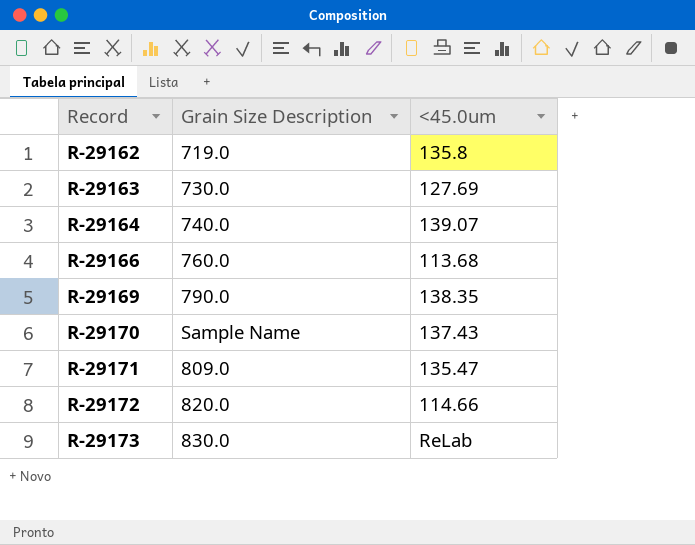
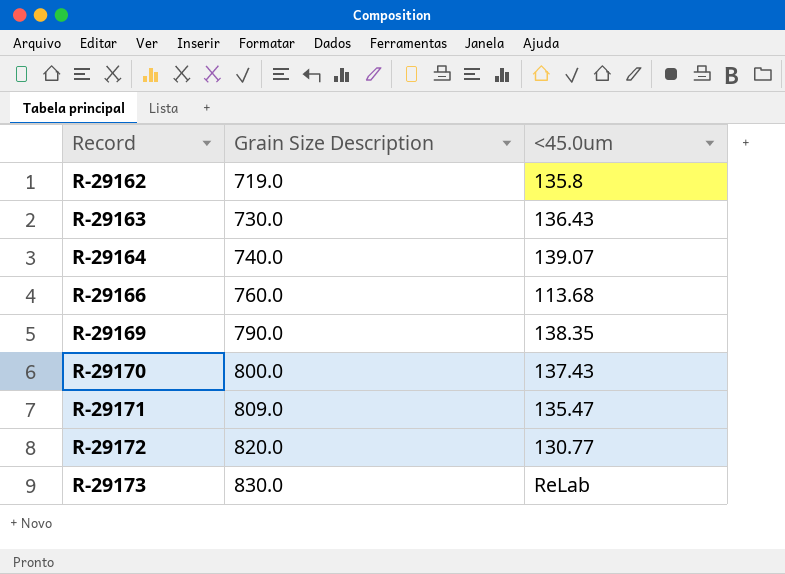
R-29163 | <45.0um: 127.69 -> 136.43
R-29170 | Grain Size Description: Sample Name -> 800.0
R-29172 | <45.0um: 114.66 -> 130.77

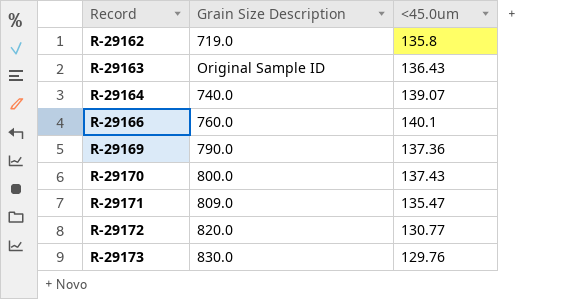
R-29163 | Grain Size Description: 730.0 -> Original Sample ID
R-29166 | <45.0um: 113.68 -> 140.1
R-29169 | <45.0um: 138.35 -> 137.36
R-29173 | <45.0um: ReLab -> 129.76

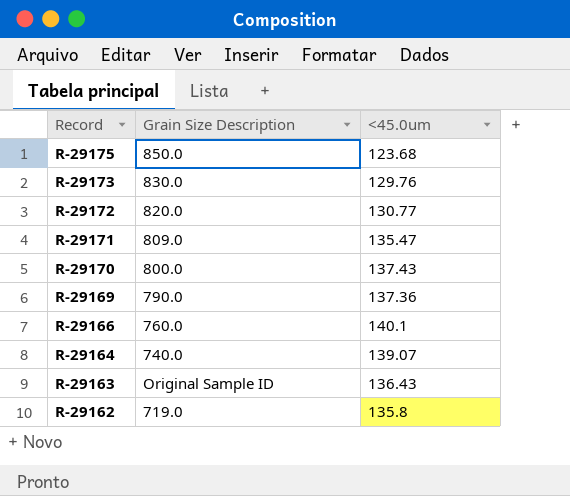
row order: Record ascending -> Record descending
row R-29175: none -> 850.0 | 123.68

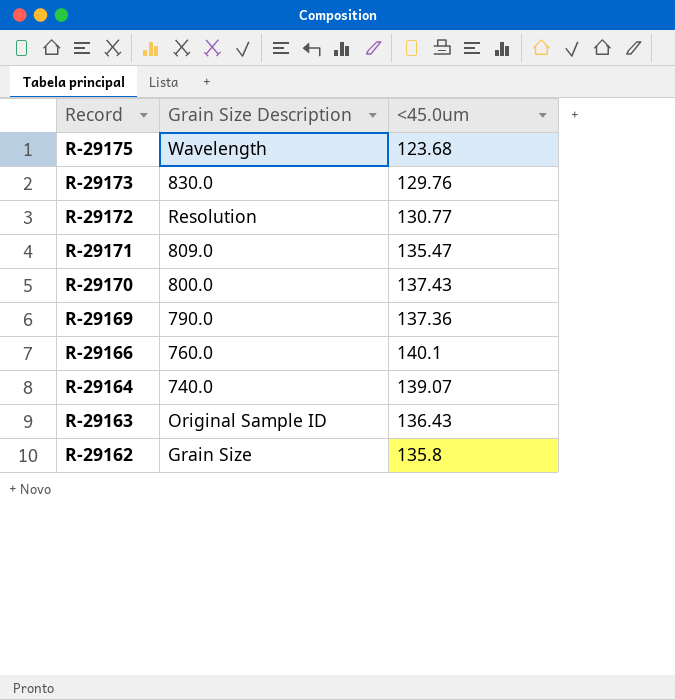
R-29175 | Grain Size Description: 850.0 -> Wavelength
R-29172 | Grain Size Description: 820.0 -> Resolution
R-29162 | Grain Size Description: 719.0 -> Grain Size

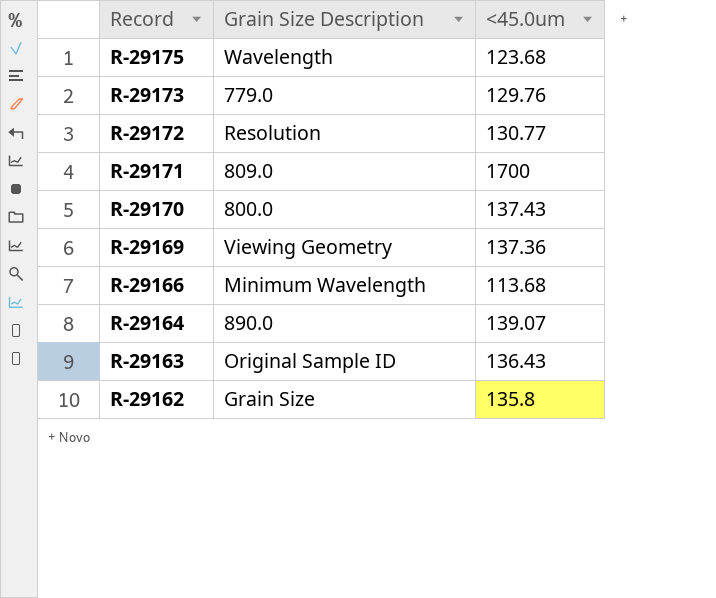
R-29173 | Grain Size Description: 830.0 -> 779.0
R-29171 | <45.0um: 135.47 -> 1700
R-29169 | Grain Size Description: 790.0 -> Viewing Geometry
R-29166 | Grain Size Description: 760.0 -> Minimum Wavelength
R-29166 | <45.0um: 140.1 -> 113.68
R-29164 | Grain Size Description: 740.0 -> 890.0

